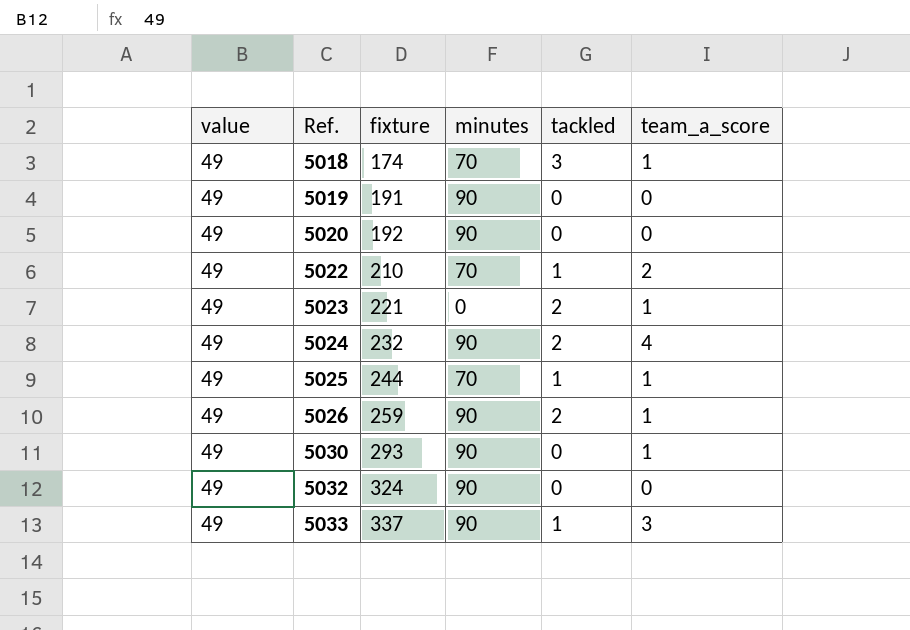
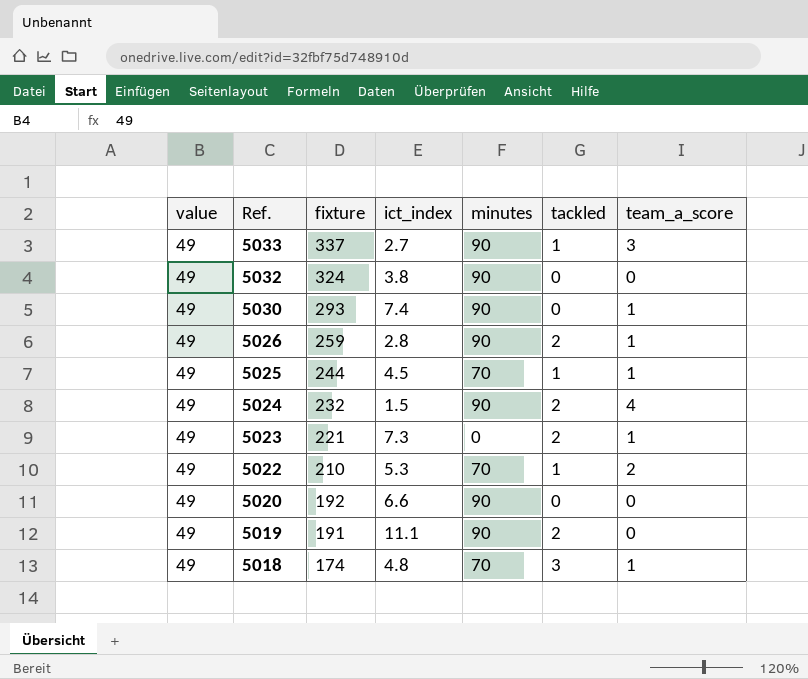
row order: Ref. ascending -> Ref. descending
column ict_index | position: none -> 4
5019 | tackled: 0 -> 2

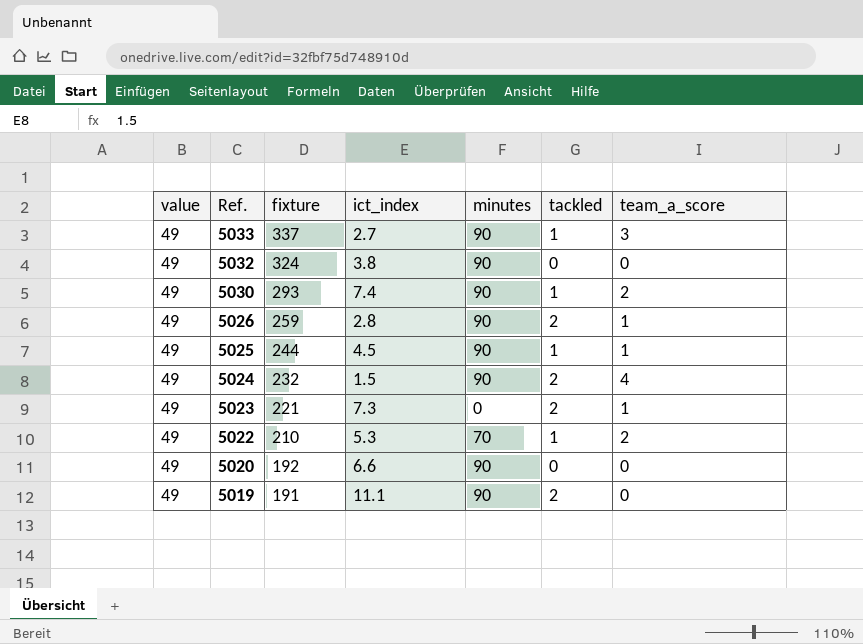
row 5018: 49 | 174 | 4.8 | 70 | 3 | 1 -> none
5030 | tackled: 0 -> 1
5030 | team_a_score: 1 -> 2
5025 | minutes: 70 -> 90

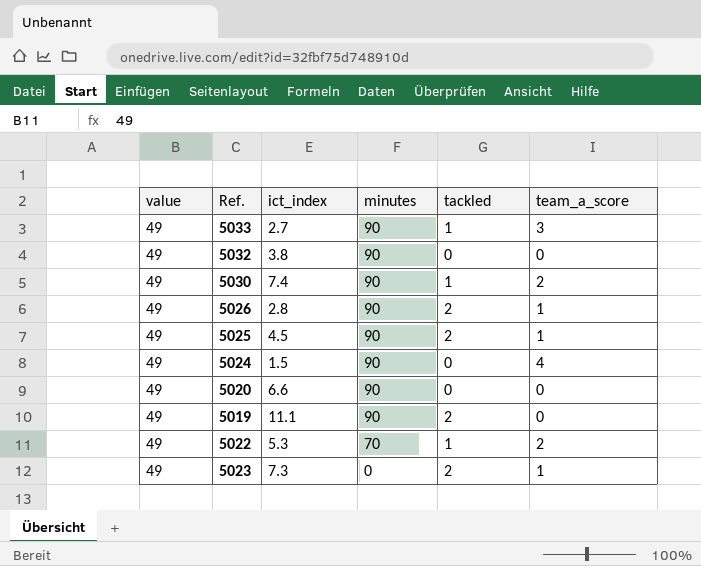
row order: Ref. descending -> minutes descending
column fixture | position: 3 -> none
5025 | tackled: 1 -> 2
5024 | tackled: 2 -> 0

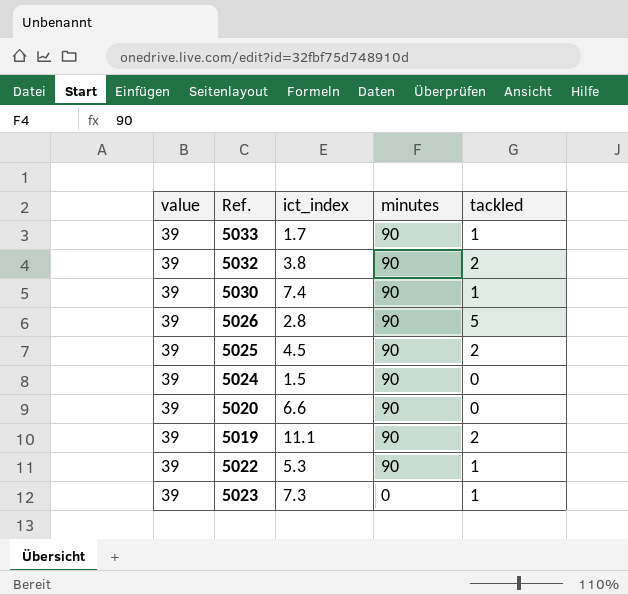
column team_a_score | position: 6 -> none
5033 | value: 49 -> 39
5033 | ict_index: 2.7 -> 1.7
5032 | value: 49 -> 39
5032 | tackled: 0 -> 2
5030 | value: 49 -> 39
5026 | value: 49 -> 39
5026 | tackled: 2 -> 5
5025 | value: 49 -> 39
5024 | value: 49 -> 39
5020 | value: 49 -> 39
5019 | value: 49 -> 39
5022 | value: 49 -> 39
5022 | minutes: 70 -> 90
5023 | value: 49 -> 39
5023 | tackled: 2 -> 1

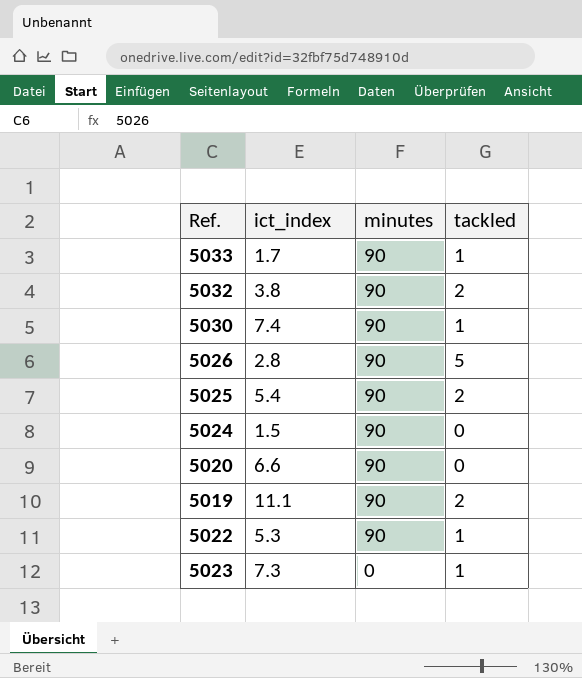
column value | position: 1 -> none
5025 | ict_index: 4.5 -> 5.4

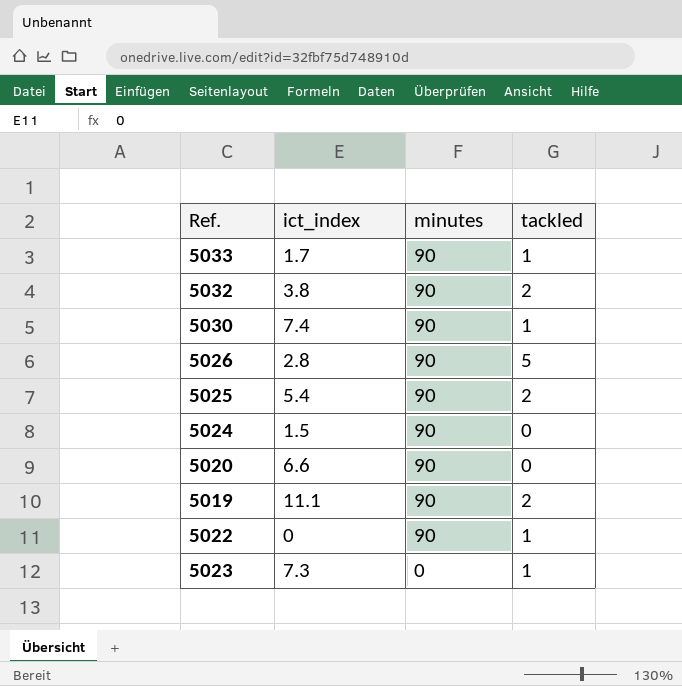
5022 | ict_index: 5.3 -> 0

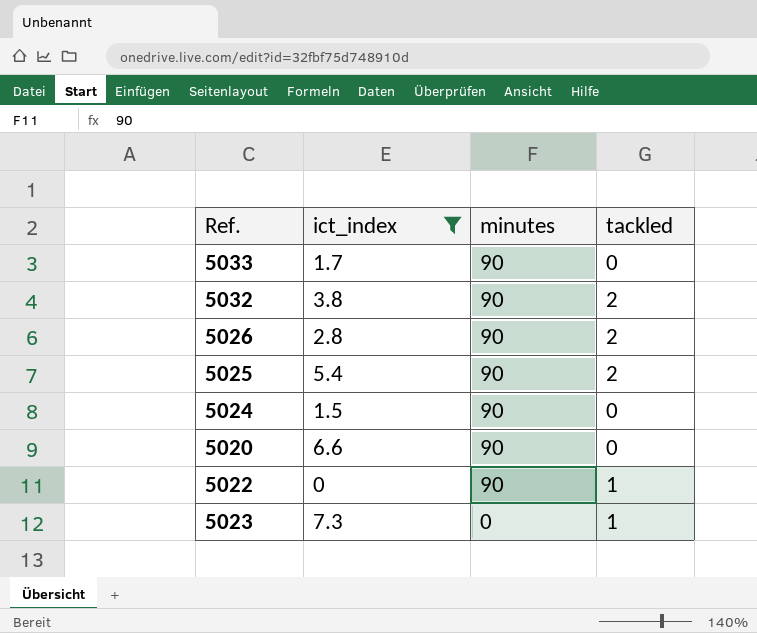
filter: none -> ict_index <= 7.3
5033 | tackled: 1 -> 0
5026 | tackled: 5 -> 2

